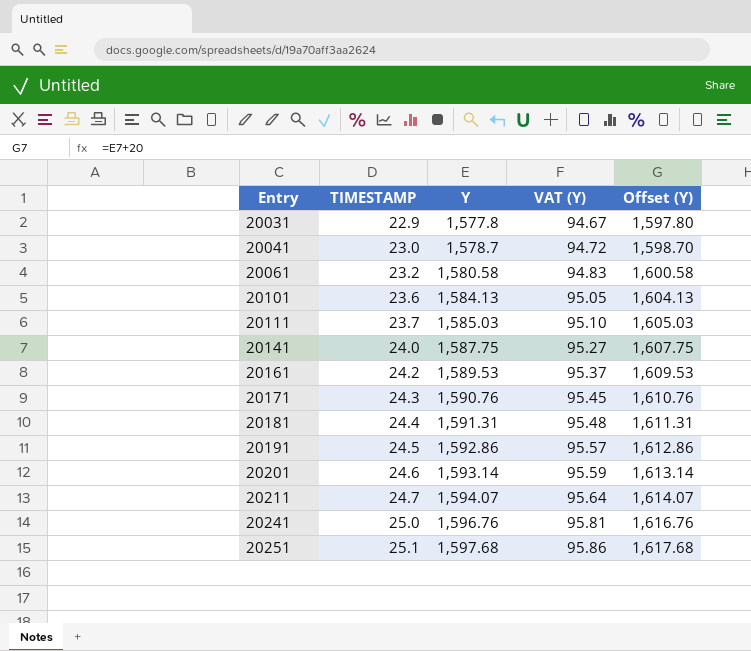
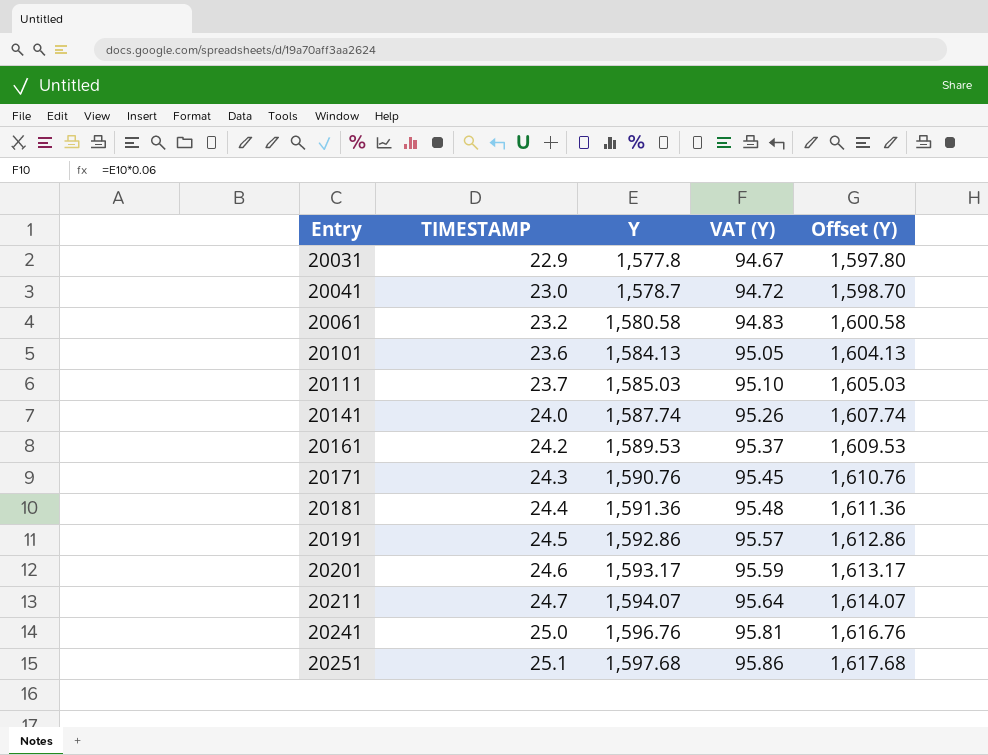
20141 | Y: 1,587.75 -> 1,587.74
20141 | VAT (Y): 95.27 -> 95.26
20141 | Offset (Y): 1,607.75 -> 1,607.74
20181 | Y: 1,591.31 -> 1,591.36
20181 | Offset (Y): 1,611.31 -> 1,611.36
20201 | Y: 1,593.14 -> 1,593.17
20201 | Offset (Y): 1,613.14 -> 1,613.17

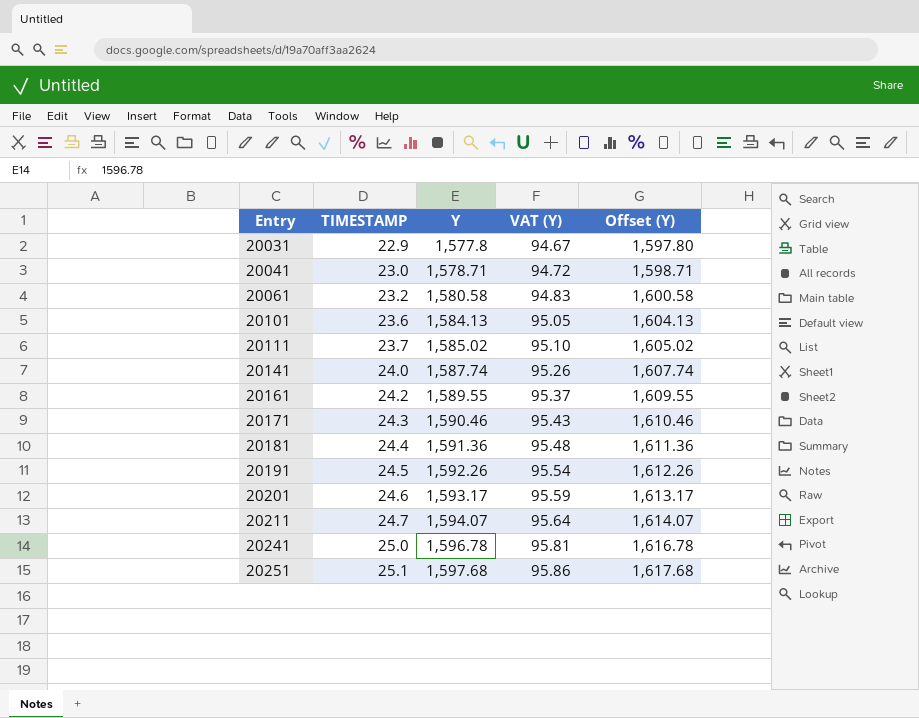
20041 | Y: 1,578.7 -> 1,578.71
20041 | Offset (Y): 1,598.70 -> 1,598.71
20111 | Y: 1,585.03 -> 1,585.02
20111 | Offset (Y): 1,605.03 -> 1,605.02
20161 | Y: 1,589.53 -> 1,589.55
20161 | Offset (Y): 1,609.53 -> 1,609.55
20171 | Y: 1,590.76 -> 1,590.46
20171 | VAT (Y): 95.45 -> 95.43
20171 | Offset (Y): 1,610.76 -> 1,610.46
20191 | Y: 1,592.86 -> 1,592.26
20191 | VAT (Y): 95.57 -> 95.54
20191 | Offset (Y): 1,612.86 -> 1,612.26
20241 | Y: 1,596.76 -> 1,596.78
20241 | Offset (Y): 1,616.76 -> 1,616.78

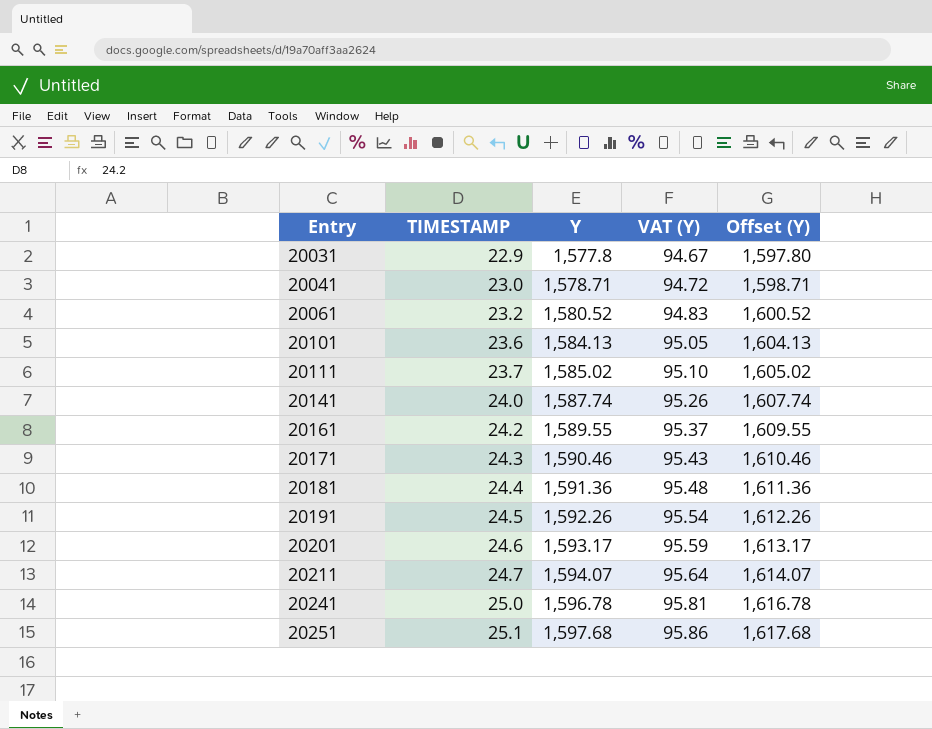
20061 | Y: 1,580.58 -> 1,580.52
20061 | Offset (Y): 1,600.58 -> 1,600.52

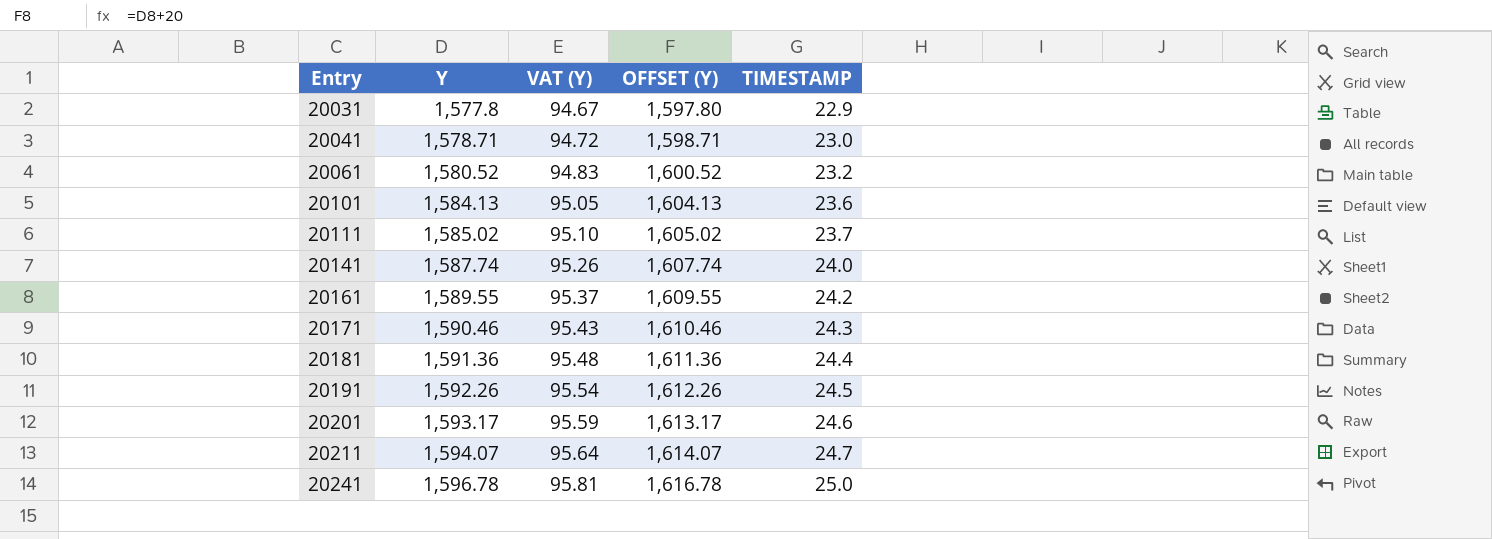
column name: Offset (Y) -> OFFSET (Y)
column TIMESTAMP | position: 2 -> 5
row 20251: 25.1 | 1,597.68 | 95.86 | 1,617.68 -> none

